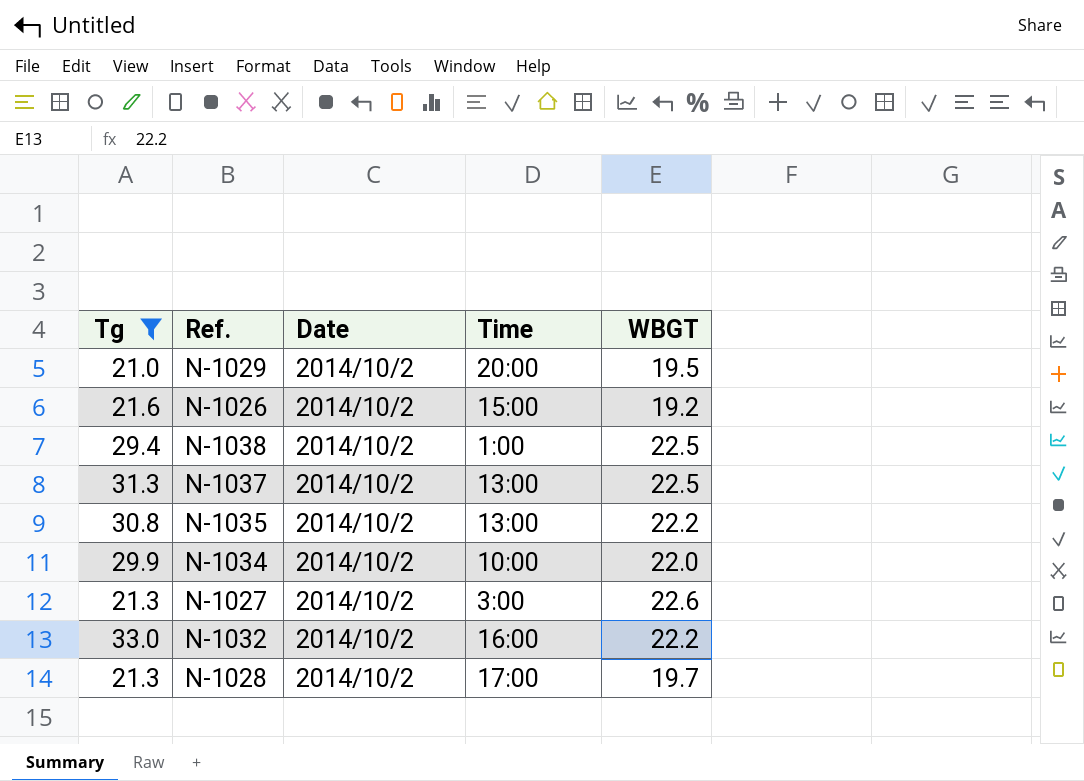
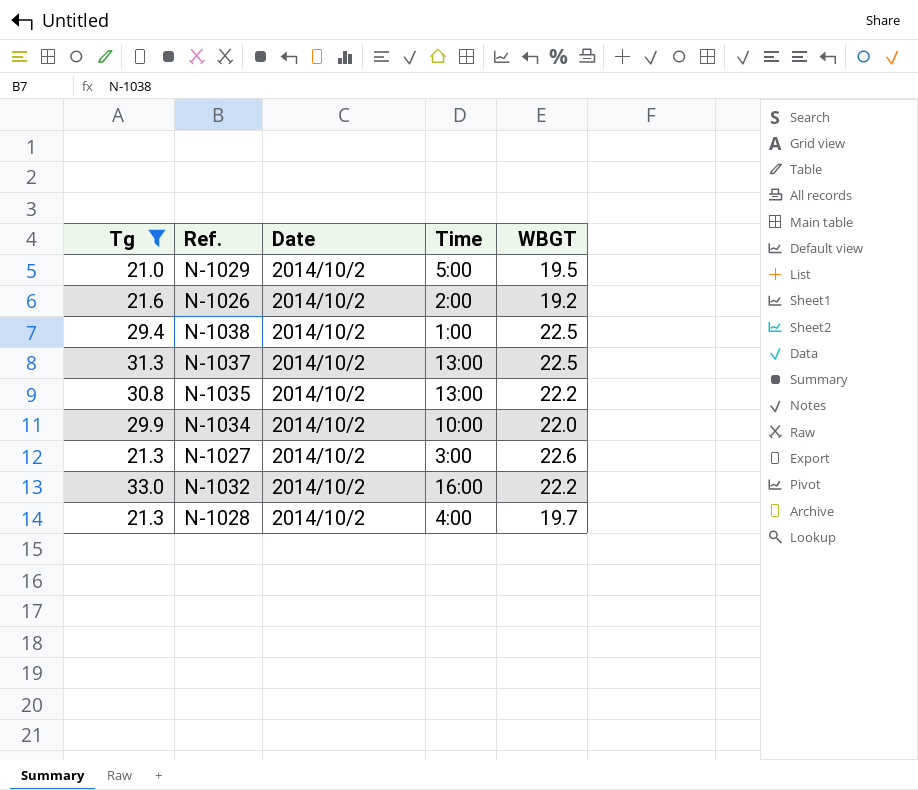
N-1029 | Time: 20:00 -> 5:00
N-1026 | Time: 15:00 -> 2:00
N-1028 | Time: 17:00 -> 4:00

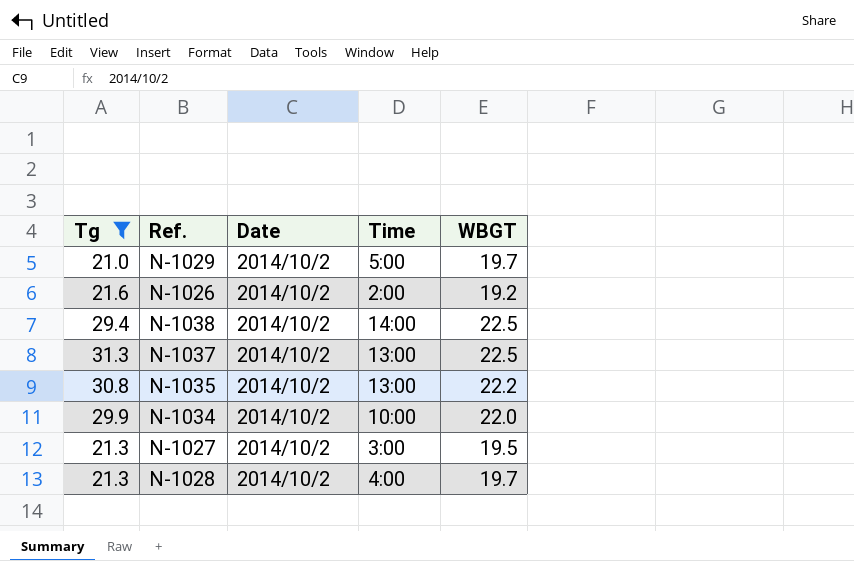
row N-1032: 33.0 | 2014/10/2 | 16:00 | 22.2 -> none
N-1029 | WBGT: 19.5 -> 19.7
N-1038 | Time: 1:00 -> 14:00
N-1027 | WBGT: 22.6 -> 19.5

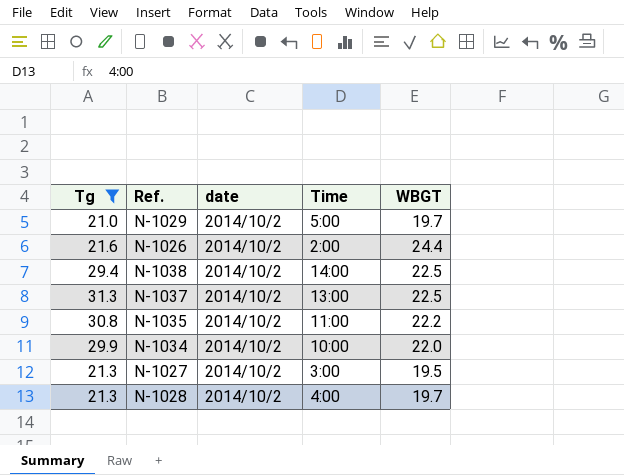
column name: Date -> date
N-1026 | WBGT: 19.2 -> 24.4
N-1035 | Time: 13:00 -> 11:00

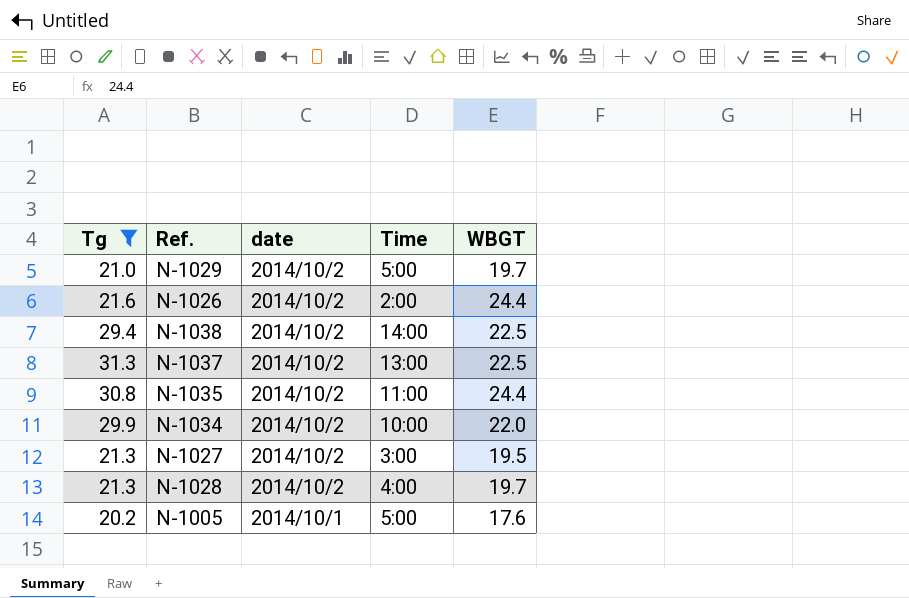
N-1035 | WBGT: 22.2 -> 24.4
row N-1005: none -> 20.2 | 2014/10/1 | 5:00 | 17.6

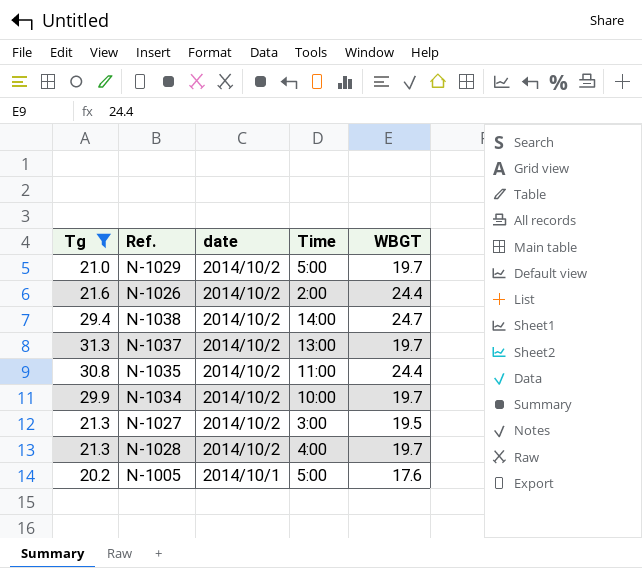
N-1038 | WBGT: 22.5 -> 24.7
N-1037 | WBGT: 22.5 -> 19.7
N-1034 | WBGT: 22.0 -> 19.7

